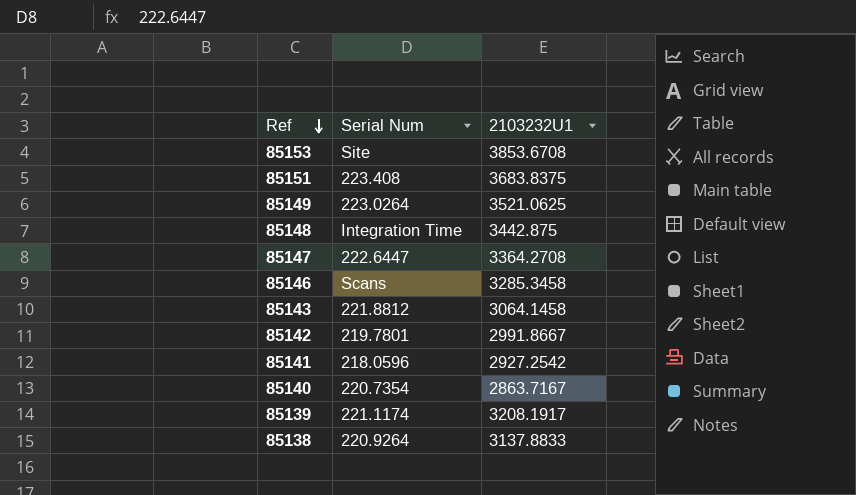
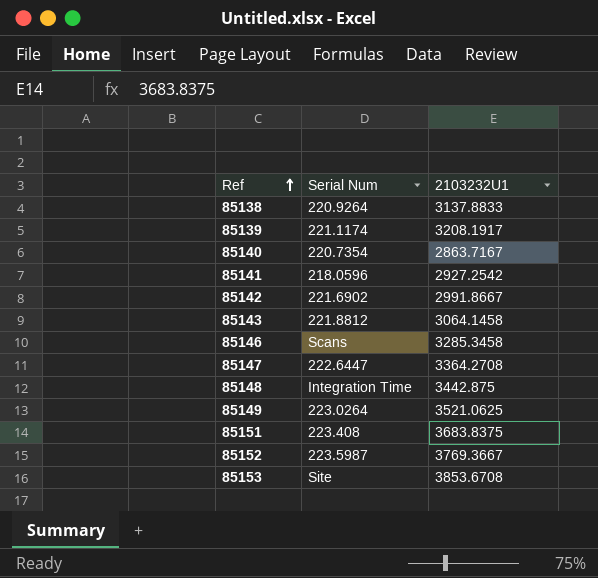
row order: Ref descending -> Ref ascending
85142 | Serial Num: 219.7801 -> 221.6902
row 85152: none -> 223.5987 | 3769.3667

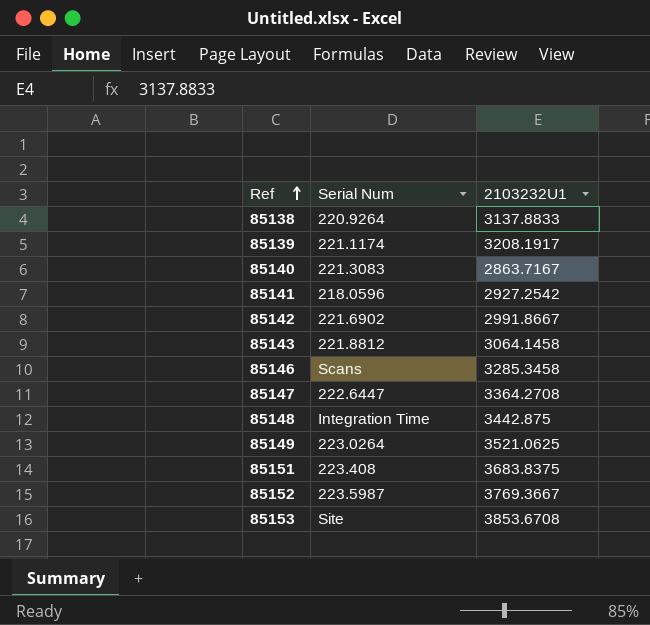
85140 | Serial Num: 220.7354 -> 221.3083

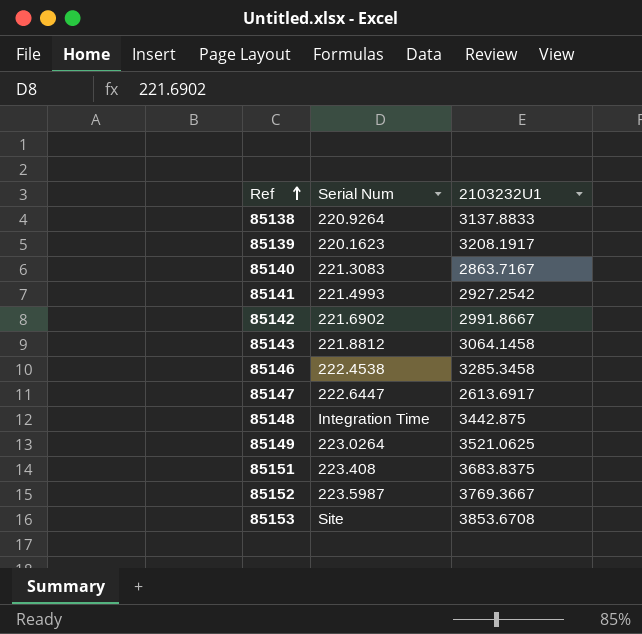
85139 | Serial Num: 221.1174 -> 220.1623
85141 | Serial Num: 218.0596 -> 221.4993
85146 | Serial Num: Scans -> 222.4538
85147 | 2103232U1: 3364.2708 -> 2613.6917

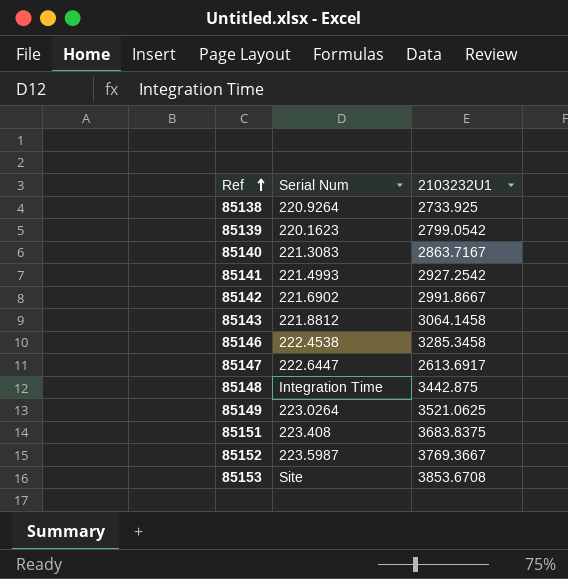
85138 | 2103232U1: 3137.8833 -> 2733.925
85139 | 2103232U1: 3208.1917 -> 2799.0542

